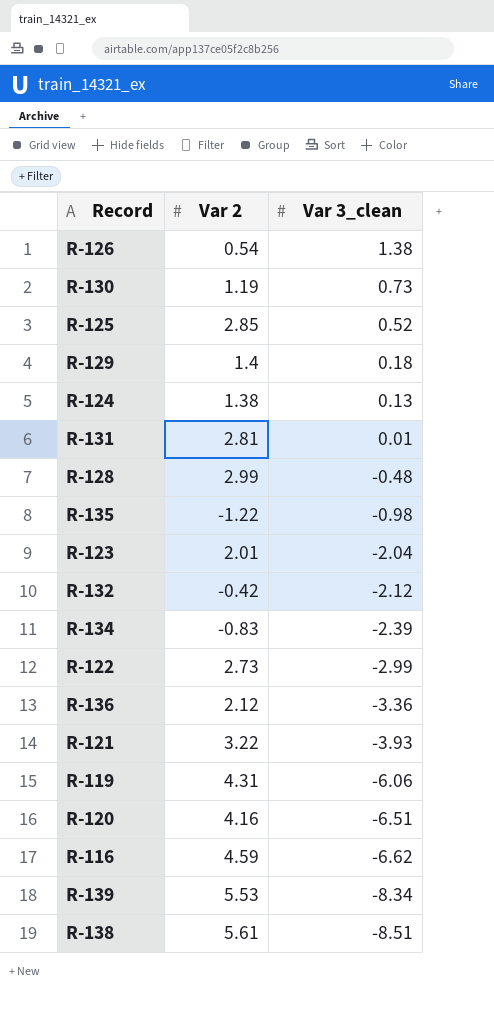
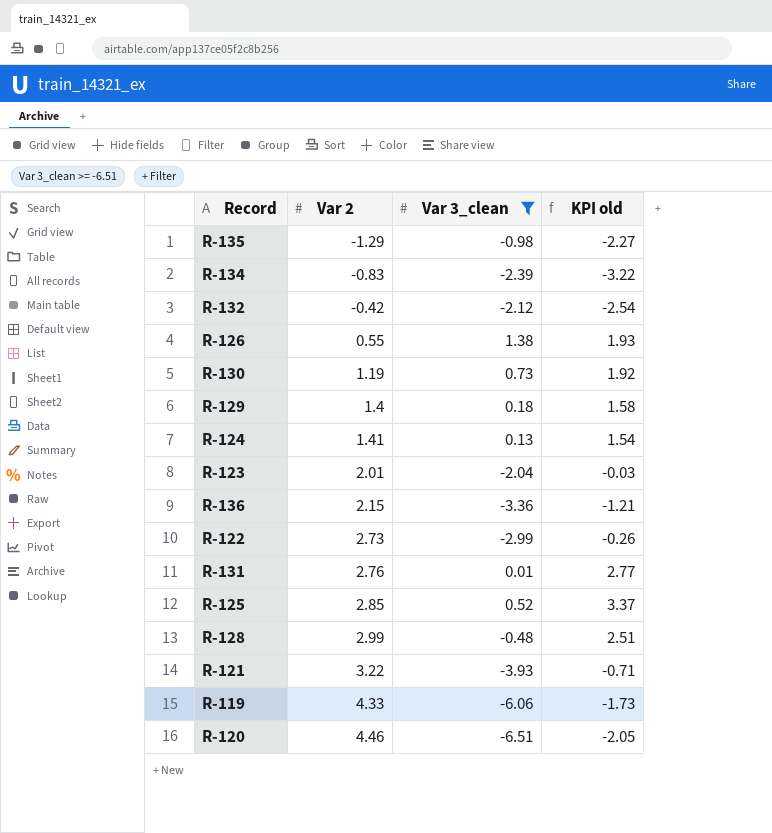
filter: none -> Var 3_clean >= -6.51
row order: Var 3_clean descending -> Var 2 ascending
column KPI old | formula: none -> [Var 2] + [Var 3_clean]
R-135 | Var 2: -1.22 -> -1.29
R-126 | Var 2: 0.54 -> 0.55
R-124 | Var 2: 1.38 -> 1.41
R-136 | Var 2: 2.12 -> 2.15
R-131 | Var 2: 2.81 -> 2.76
R-119 | Var 2: 4.31 -> 4.33
R-120 | Var 2: 4.16 -> 4.46

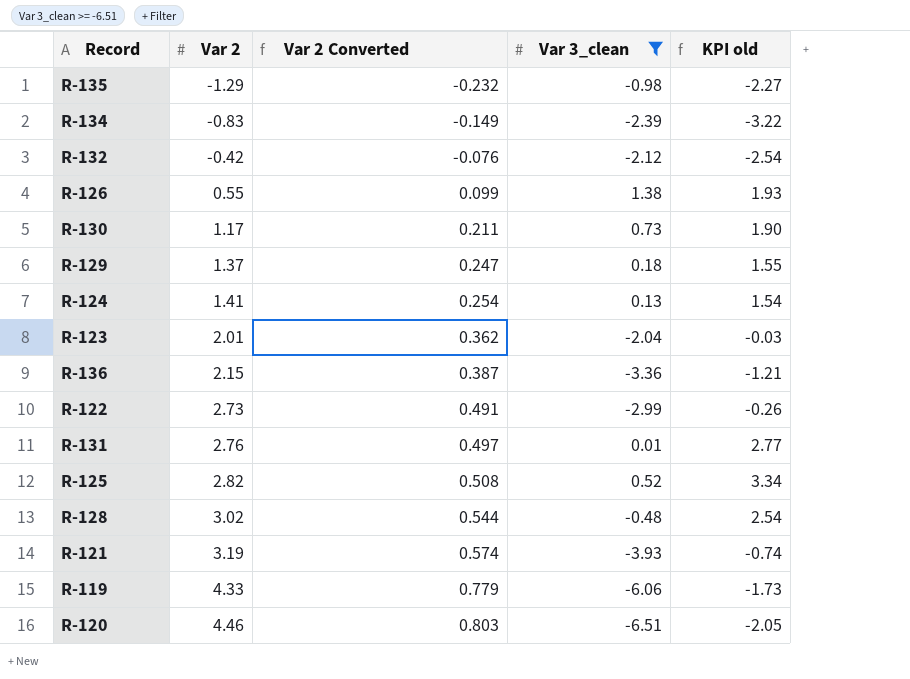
column Var 2 Converted | formula: none -> [Var 2] * 0.18
R-130 | Var 2: 1.19 -> 1.17
R-130 | KPI old: 1.92 -> 1.90
R-129 | Var 2: 1.4 -> 1.37
R-129 | KPI old: 1.58 -> 1.55
R-125 | Var 2: 2.85 -> 2.82
R-125 | KPI old: 3.37 -> 3.34
R-128 | Var 2: 2.99 -> 3.02
R-128 | KPI old: 2.51 -> 2.54
R-121 | Var 2: 3.22 -> 3.19
R-121 | KPI old: -0.71 -> -0.74

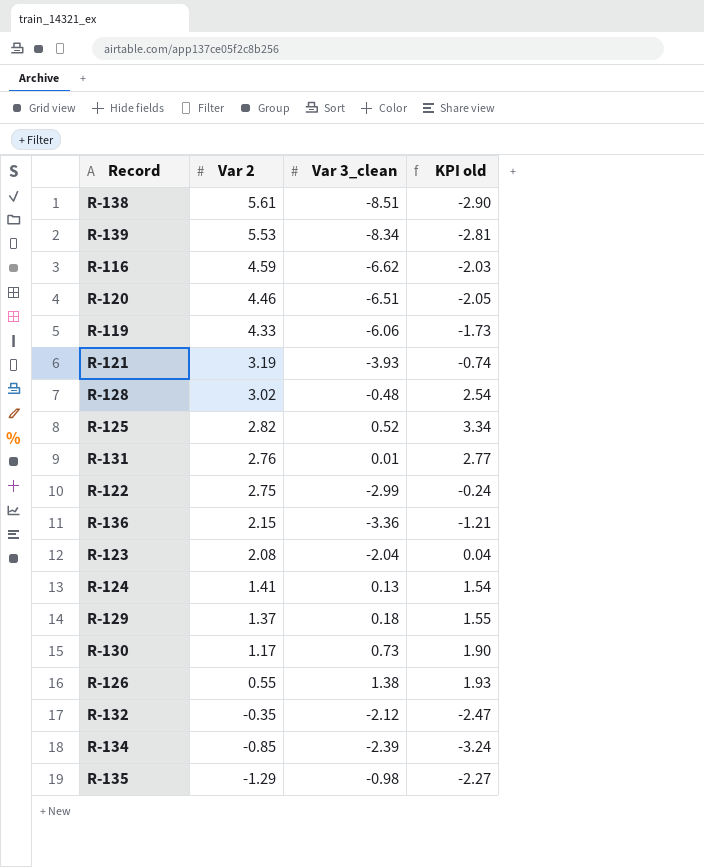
filter: Var 3_clean >= -6.51 -> none
row order: Var 2 ascending -> Var 2 descending
column Var 2 Converted | formula: [Var 2] * 0.18 -> none
R-122 | Var 2: 2.73 -> 2.75
R-122 | KPI old: -0.26 -> -0.24
R-123 | Var 2: 2.01 -> 2.08
R-123 | KPI old: -0.03 -> 0.04
R-132 | Var 2: -0.42 -> -0.35
R-132 | KPI old: -2.54 -> -2.47
R-134 | Var 2: -0.83 -> -0.85
R-134 | KPI old: -3.22 -> -3.24

